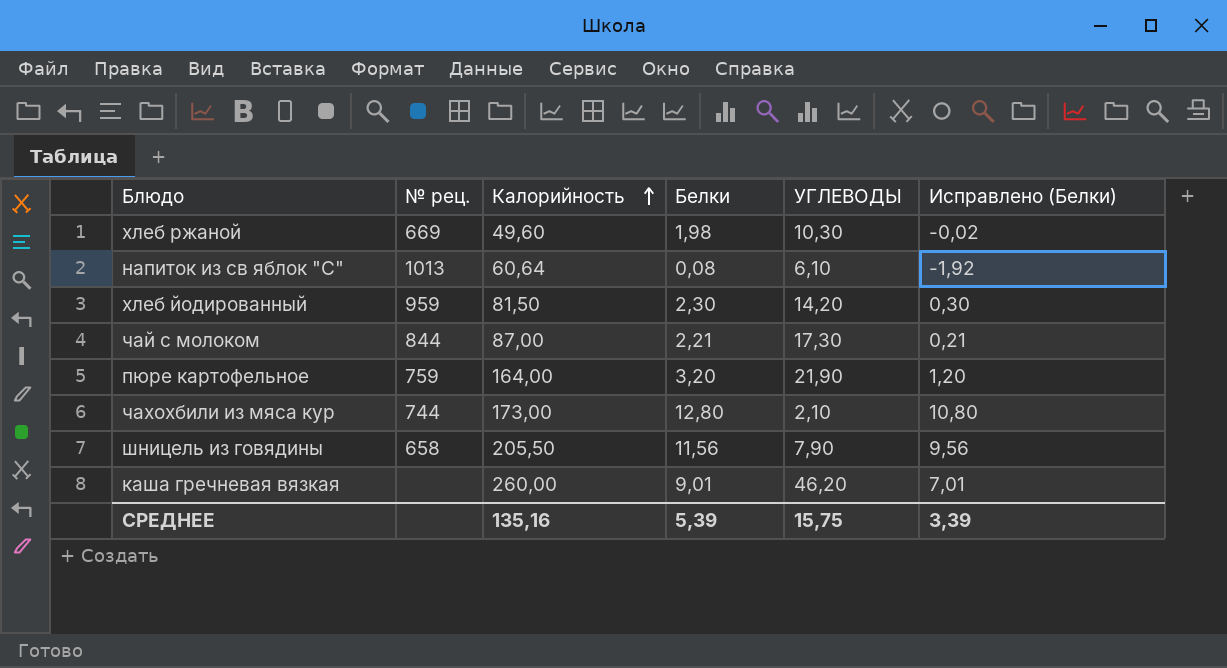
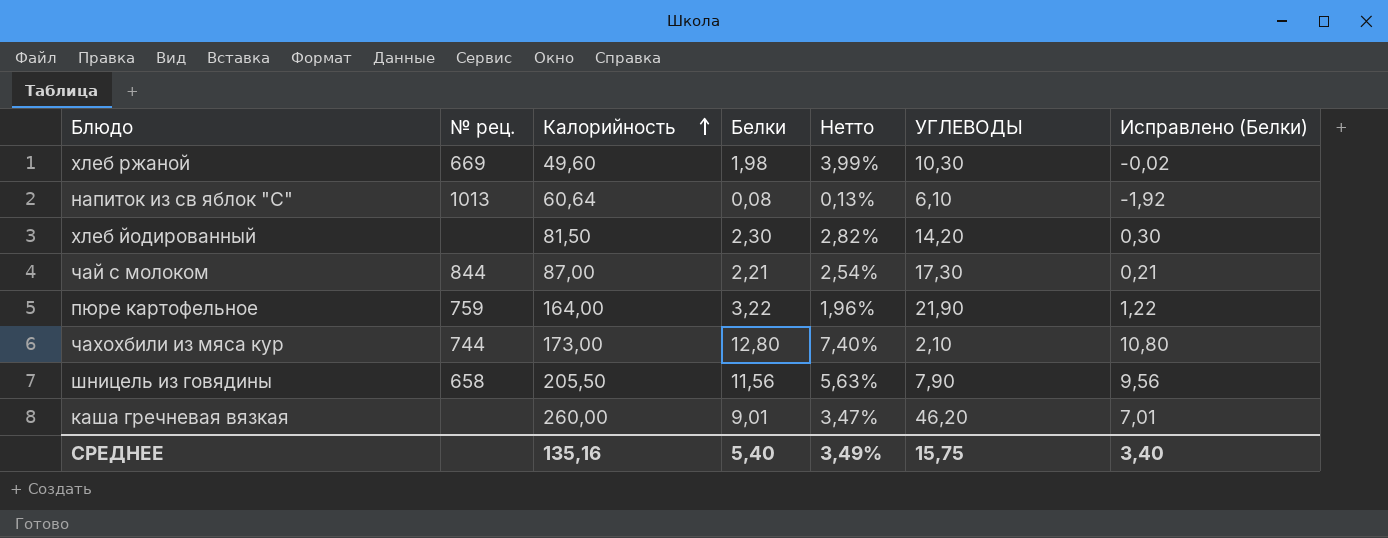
column Нетто | formula: none -> [Белки] / [Калорийность]
хлеб йодированный | № рец.: 959 -> none
пюре картофельное | Белки: 3,20 -> 3,22
пюре картофельное | Исправлено (Белки): 1,20 -> 1,22
СРЕДНЕЕ | Белки: 5,39 -> 5,40
СРЕДНЕЕ | Исправлено (Белки): 3,39 -> 3,40

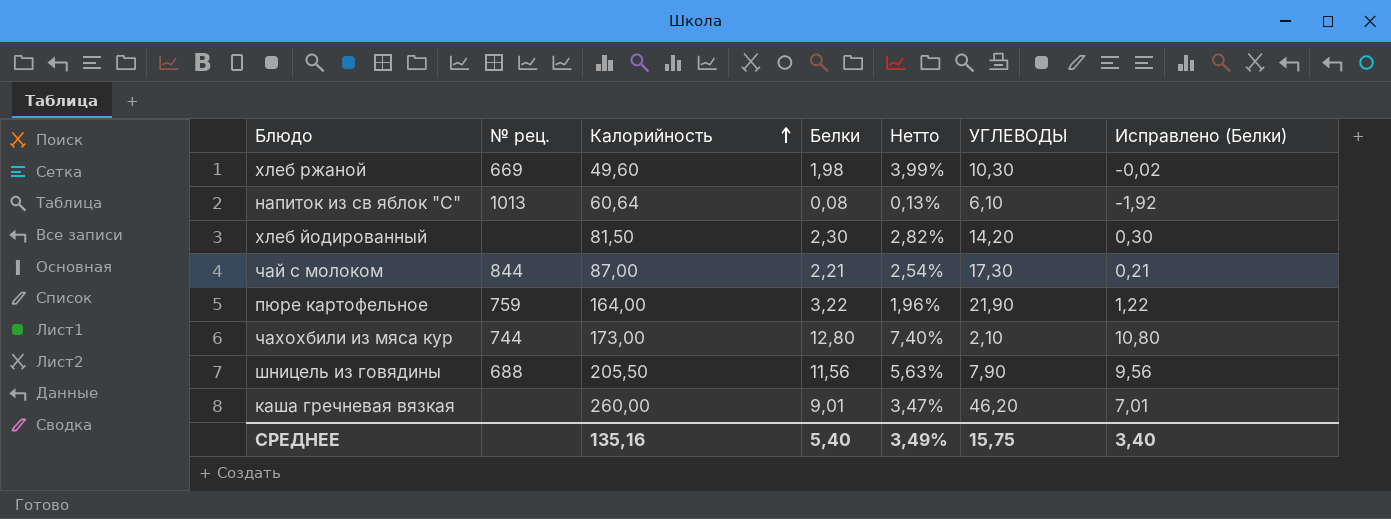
шницель из говядины | № рец.: 658 -> 688

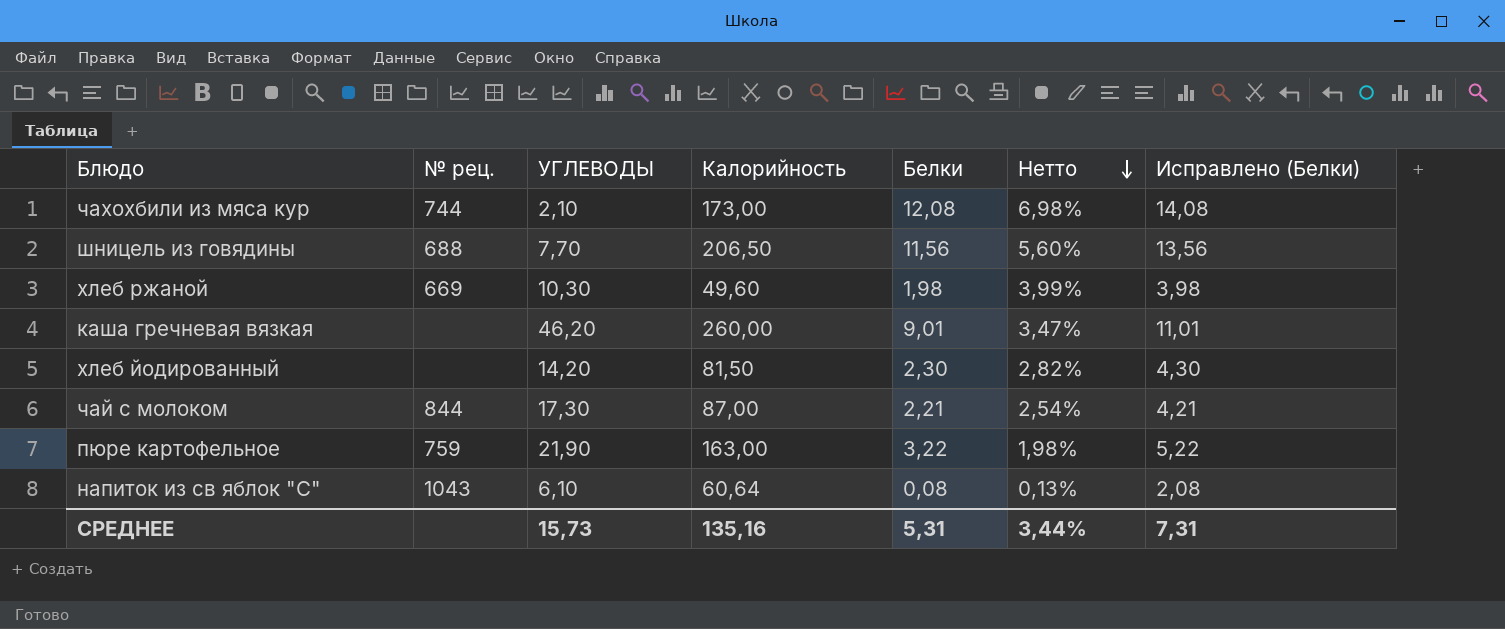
row order: Калорийность ascending -> Нетто descending
column УГЛЕВОДЫ | position: 6 -> 3
column Исправлено (Белки) | formula: [Белки] - 2 -> [Белки] + 2
чахохбили из мяса кур | Белки: 12,80 -> 12,08
чахохбили из мяса кур | Нетто: 7,40% -> 6,98%
шницель из говядины | УГЛЕВОДЫ: 7,90 -> 7,70
шницель из говядины | Калорийность: 205,50 -> 206,50
шницель из говядины | Нетто: 5,63% -> 5,60%
пюре картофельное | Калорийность: 164,00 -> 163,00
пюре картофельное | Нетто: 1,96% -> 1,98%
напиток из св яблок "С" | № рец.: 1013 -> 1043
СРЕДНЕЕ | УГЛЕВОДЫ: 15,75 -> 15,73
СРЕДНЕЕ | Белки: 5,40 -> 5,31
СРЕДНЕЕ | Нетто: 3,49% -> 3,44%
СРЕДНЕЕ | Исправлено (Белки): 3,40 -> 7,31

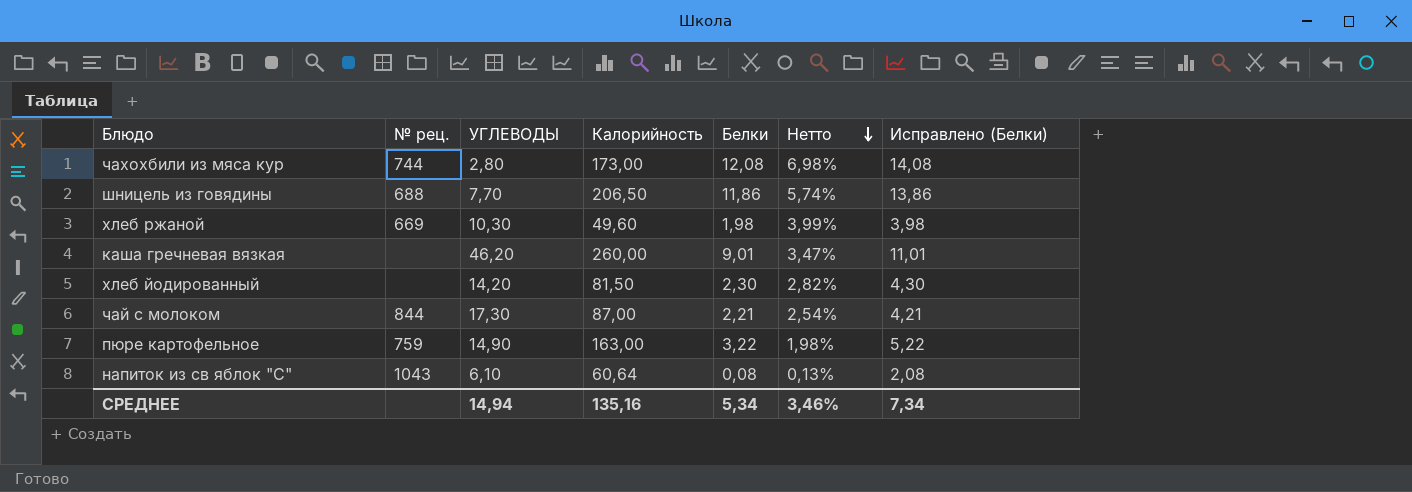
чахохбили из мяса кур | УГЛЕВОДЫ: 2,10 -> 2,80
шницель из говядины | Белки: 11,56 -> 11,86
шницель из говядины | Нетто: 5,60% -> 5,74%
шницель из говядины | Исправлено (Белки): 13,56 -> 13,86
пюре картофельное | УГЛЕВОДЫ: 21,90 -> 14,90
СРЕДНЕЕ | УГЛЕВОДЫ: 15,73 -> 14,94
СРЕДНЕЕ | Белки: 5,31 -> 5,34
СРЕДНЕЕ | Нетто: 3,44% -> 3,46%
СРЕДНЕЕ | Исправлено (Белки): 7,31 -> 7,34

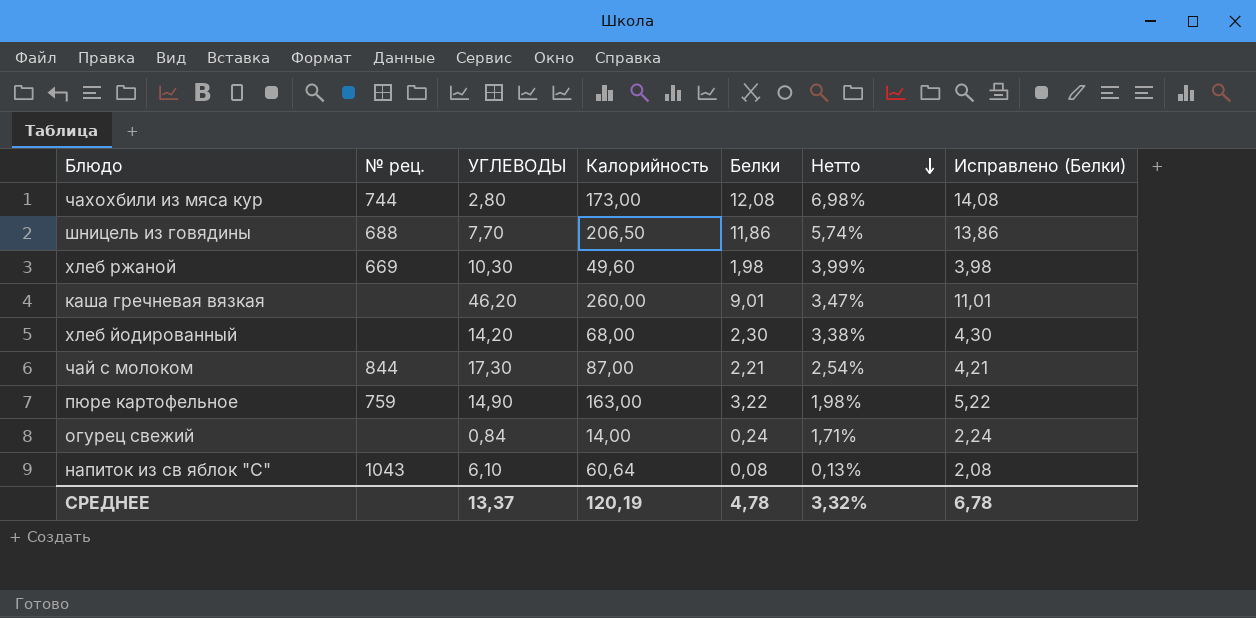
хлеб йодированный | Калорийность: 81,50 -> 68,00
хлеб йодированный | Нетто: 2,82% -> 3,38%
row огурец свежий: none -> none | 0,84 | 14,00 | 0,24 | 1,71% | 2,24
СРЕДНЕЕ | УГЛЕВОДЫ: 14,94 -> 13,37
СРЕДНЕЕ | Калорийность: 135,16 -> 120,19
СРЕДНЕЕ | Белки: 5,34 -> 4,78
СРЕДНЕЕ | Нетто: 3,46% -> 3,32%
СРЕДНЕЕ | Исправлено (Белки): 7,34 -> 6,78

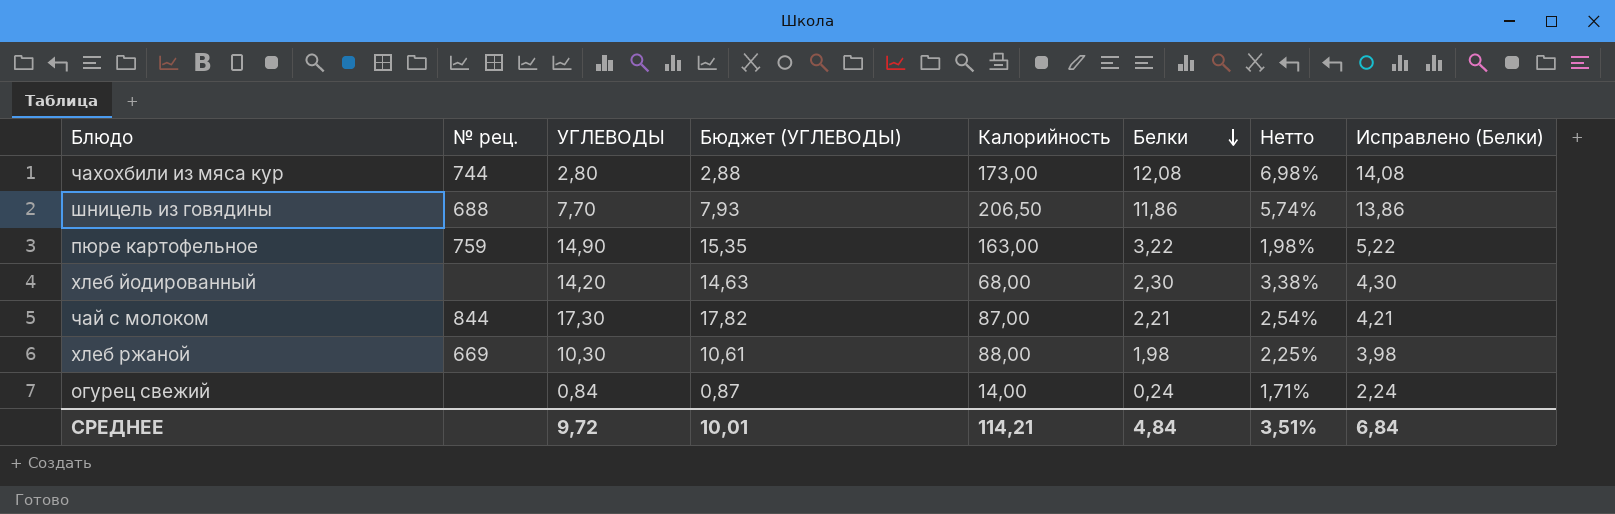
row order: Нетто descending -> Белки descending
column Бюджет (УГЛЕВОДЫ) | formula: none -> [УГЛЕВОДЫ] * 1,03
row каша гречневая вязкая: none | 46,20 | 260,00 | 9,01 | 3,47% | 11,01 -> none
row напиток из св яблок "С": 1043 | 6,10 | 60,64 | 0,08 | 0,13% | 2,08 -> none
хлеб ржаной | Калорийность: 49,60 -> 88,00
хлеб ржаной | Нетто: 3,99% -> 2,25%
СРЕДНЕЕ | УГЛЕВОДЫ: 13,37 -> 9,72
СРЕДНЕЕ | Калорийность: 120,19 -> 114,21
СРЕДНЕЕ | Белки: 4,78 -> 4,84
СРЕДНЕЕ | Нетто: 3,32% -> 3,51%
СРЕДНЕЕ | Исправлено (Белки): 6,78 -> 6,84

